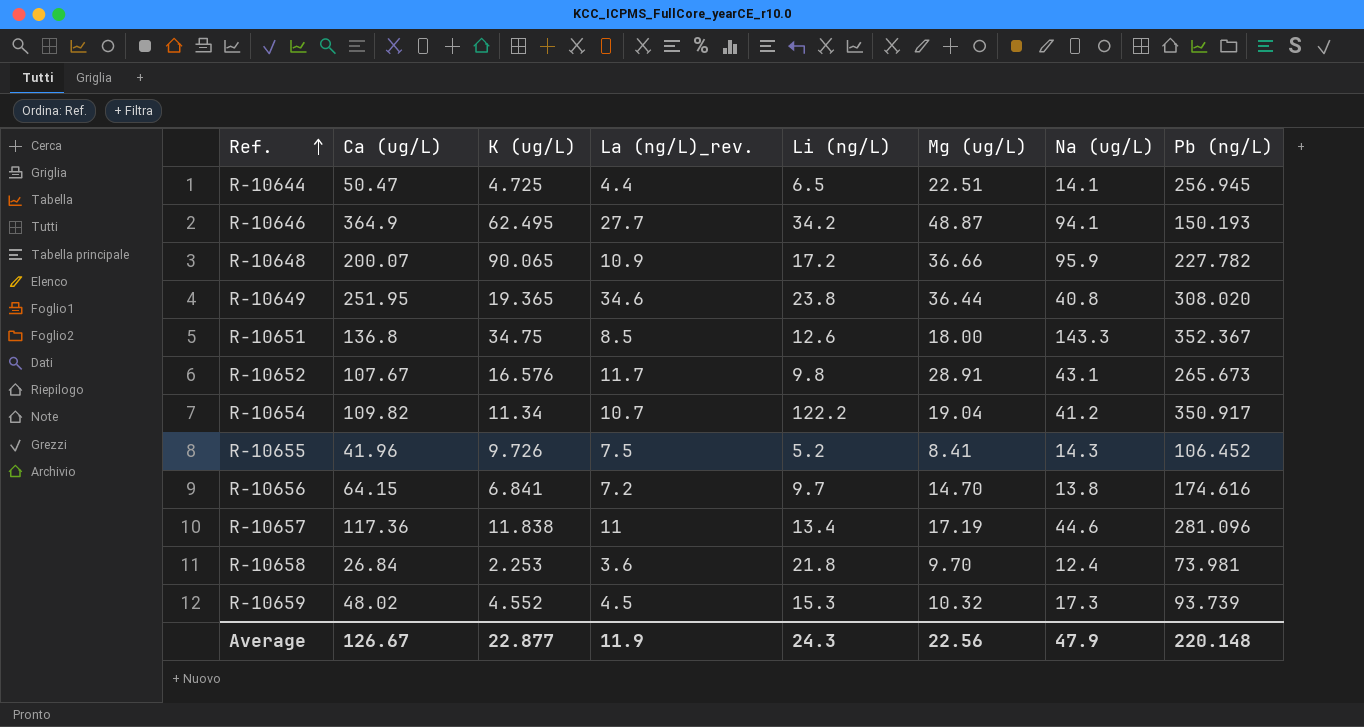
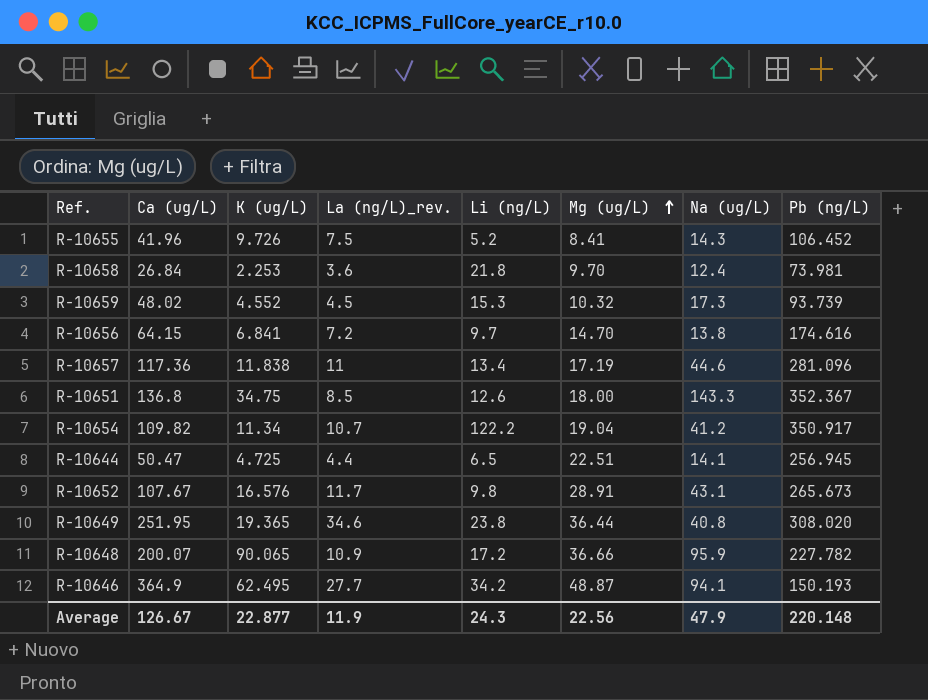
row order: Ref. ascending -> Mg (ug/L) ascending

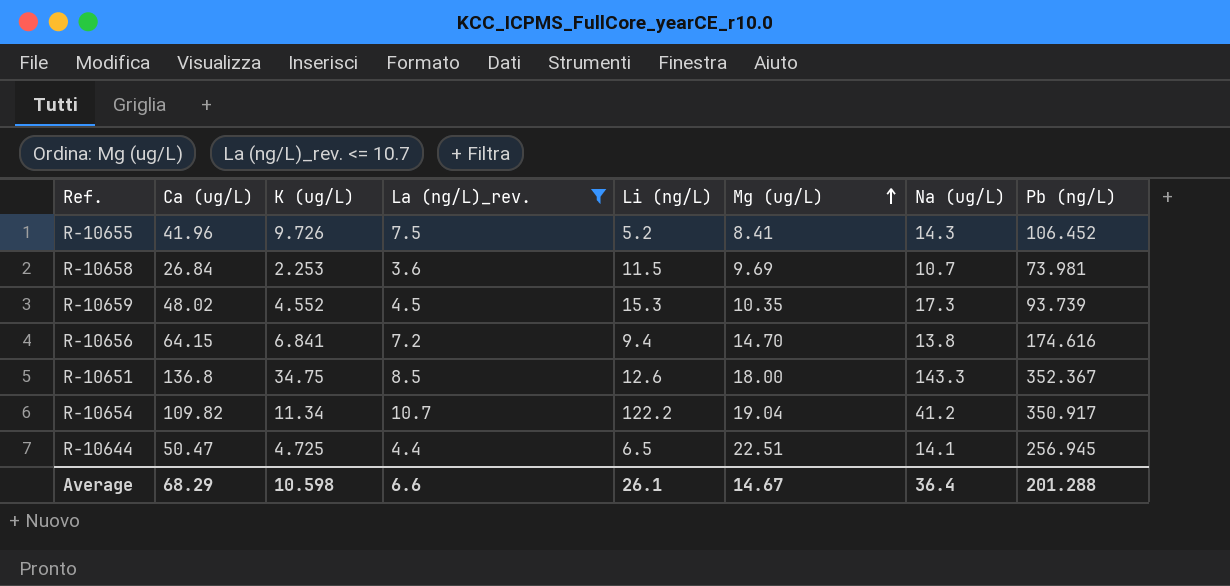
filter: none -> La (ng/L)_rev. <= 10.7
R-10658 | Li (ng/L): 21.8 -> 11.5
R-10658 | Mg (ug/L): 9.70 -> 9.69
R-10658 | Na (ug/L): 12.4 -> 10.7
R-10659 | Mg (ug/L): 10.32 -> 10.35
R-10656 | Li (ng/L): 9.7 -> 9.4
Average | Ca (ug/L): 126.67 -> 68.29
Average | K (ug/L): 22.877 -> 10.598
Average | La (ng/L)_rev.: 11.9 -> 6.6
Average | Li (ng/L): 24.3 -> 26.1
Average | Mg (ug/L): 22.56 -> 14.67
Average | Na (ug/L): 47.9 -> 36.4
Average | Pb (ng/L): 220.148 -> 201.288

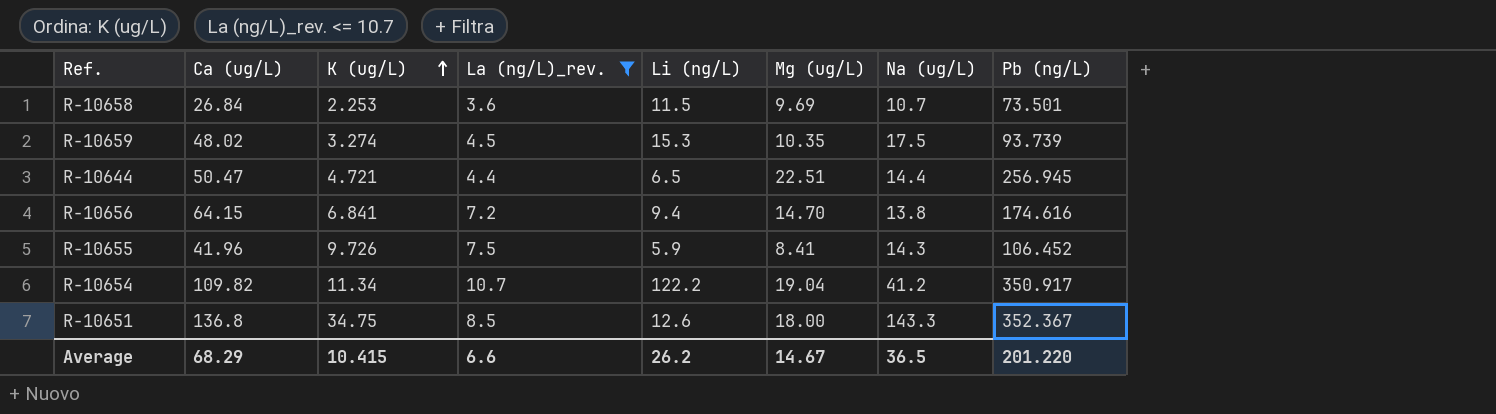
row order: Mg (ug/L) ascending -> K (ug/L) ascending
R-10658 | Pb (ng/L): 73.981 -> 73.501
R-10659 | K (ug/L): 4.552 -> 3.274
R-10659 | Na (ug/L): 17.3 -> 17.5
R-10644 | K (ug/L): 4.725 -> 4.721
R-10644 | Na (ug/L): 14.1 -> 14.4
R-10655 | Li (ng/L): 5.2 -> 5.9
Average | K (ug/L): 10.598 -> 10.415
Average | Li (ng/L): 26.1 -> 26.2
Average | Na (ug/L): 36.4 -> 36.5
Average | Pb (ng/L): 201.288 -> 201.220

